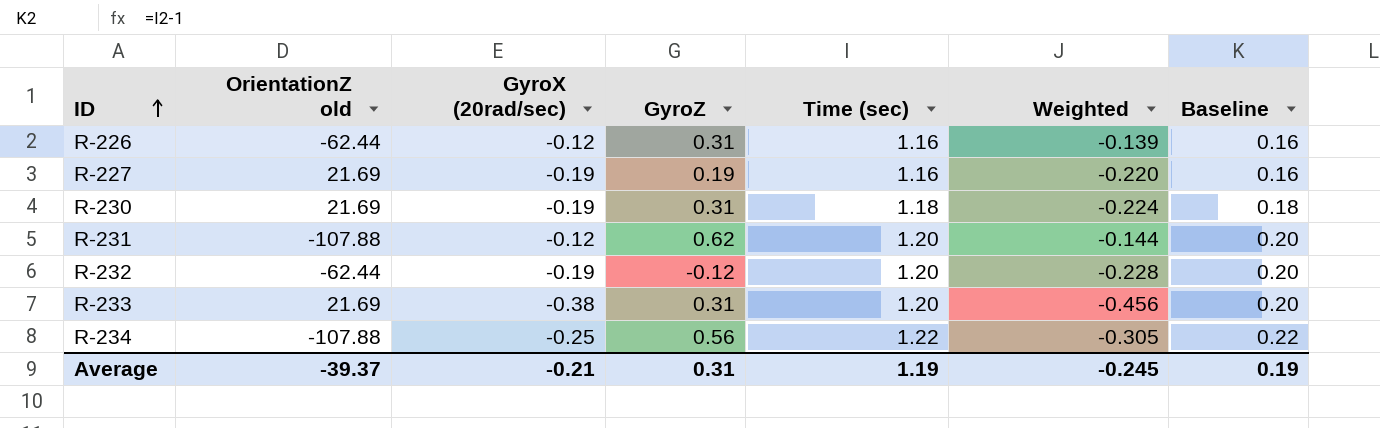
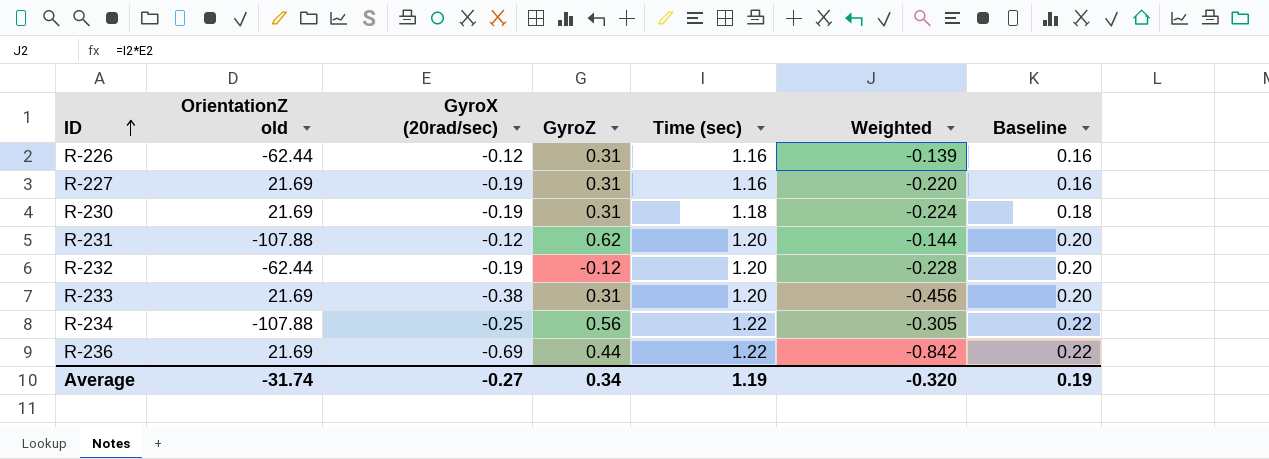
R-227 | GyroZ: 0.19 -> 0.31
row R-236: none -> 21.69 | -0.69 | 0.44 | 1.22 | -0.842 | 0.22
Average | OrientationZ old: -39.37 -> -31.74
Average | GyroX (20rad/sec): -0.21 -> -0.27
Average | GyroZ: 0.31 -> 0.34
Average | Weighted: -0.245 -> -0.320

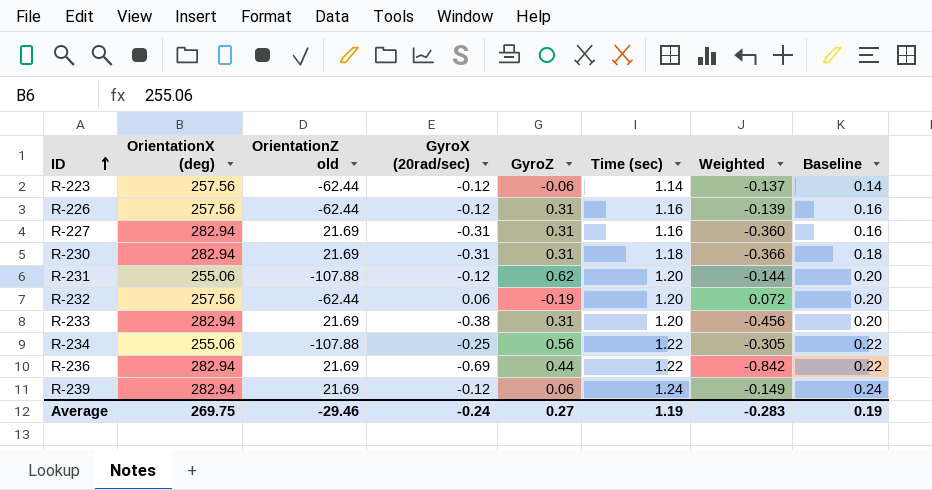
column OrientationX (deg) | position: none -> 2
row R-223: none -> 257.56 | -62.44 | -0.12 | -0.06 | 1.14 | -0.137 | 0.14
R-227 | GyroX (20rad/sec): -0.19 -> -0.31
R-227 | Weighted: -0.220 -> -0.360
R-230 | GyroX (20rad/sec): -0.19 -> -0.31
R-230 | Weighted: -0.224 -> -0.366
R-232 | GyroX (20rad/sec): -0.19 -> 0.06
R-232 | GyroZ: -0.12 -> -0.19
R-232 | Weighted: -0.228 -> 0.072
row R-239: none -> 282.94 | 21.69 | -0.12 | 0.06 | 1.24 | -0.149 | 0.24
Average | OrientationZ old: -31.74 -> -29.46
Average | GyroX (20rad/sec): -0.27 -> -0.24
Average | GyroZ: 0.34 -> 0.27
Average | Weighted: -0.320 -> -0.283

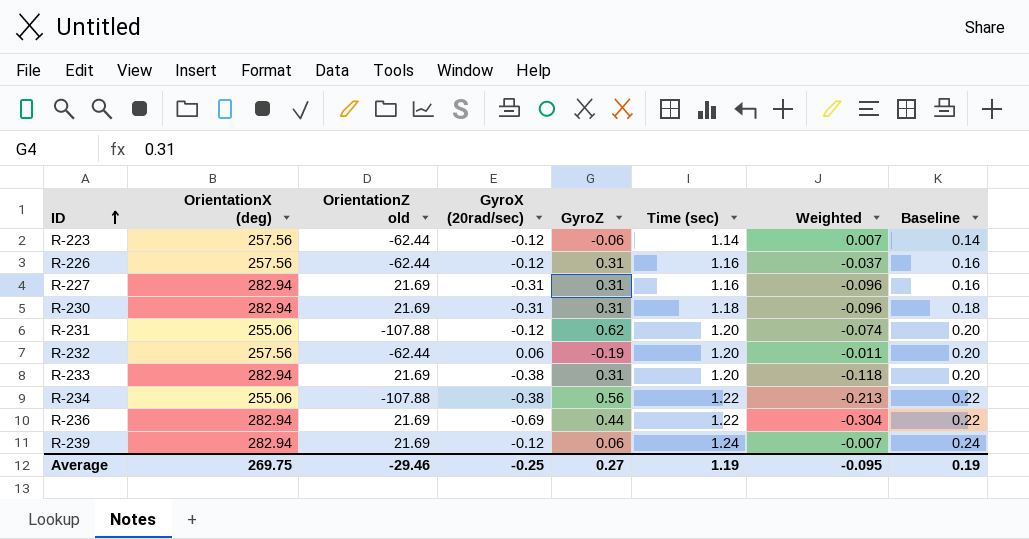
column Weighted | formula: [GyroX (20rad/sec)] * [Time (sec)] -> [GyroX (20rad/sec)] * [GyroZ]
R-234 | GyroX (20rad/sec): -0.25 -> -0.38
Average | GyroX (20rad/sec): -0.24 -> -0.25
Average | Weighted: -0.283 -> -0.095

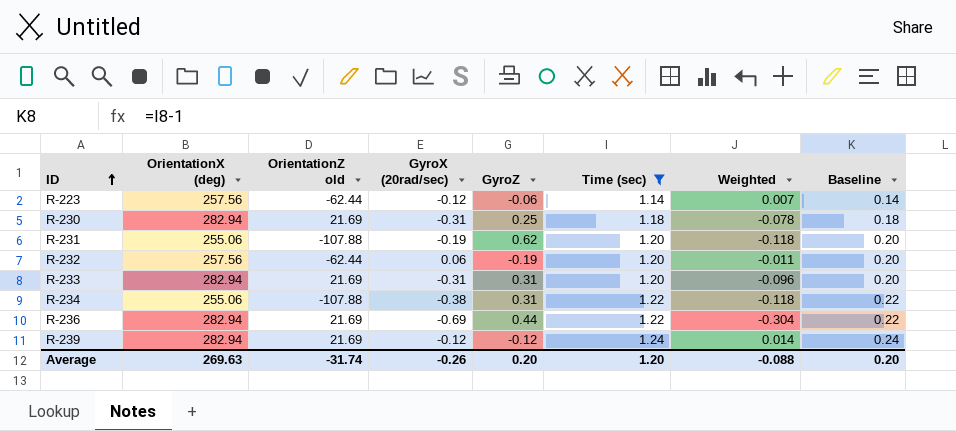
filter: none -> Time (sec) != 1.16
R-230 | GyroZ: 0.31 -> 0.25
R-230 | Weighted: -0.096 -> -0.078
R-231 | GyroX (20rad/sec): -0.12 -> -0.19
R-231 | Weighted: -0.074 -> -0.118
R-233 | GyroX (20rad/sec): -0.38 -> -0.31
R-233 | Weighted: -0.118 -> -0.096
R-234 | GyroZ: 0.56 -> 0.31
R-234 | Weighted: -0.213 -> -0.118
R-239 | GyroZ: 0.06 -> -0.12
R-239 | Weighted: -0.007 -> 0.014
Average | OrientationX (deg): 269.75 -> 269.63
Average | OrientationZ old: -29.46 -> -31.74
Average | GyroX (20rad/sec): -0.25 -> -0.26
Average | GyroZ: 0.27 -> 0.20
Average | Time (sec): 1.19 -> 1.20
Average | Weighted: -0.095 -> -0.088
Average | Baseline: 0.19 -> 0.20

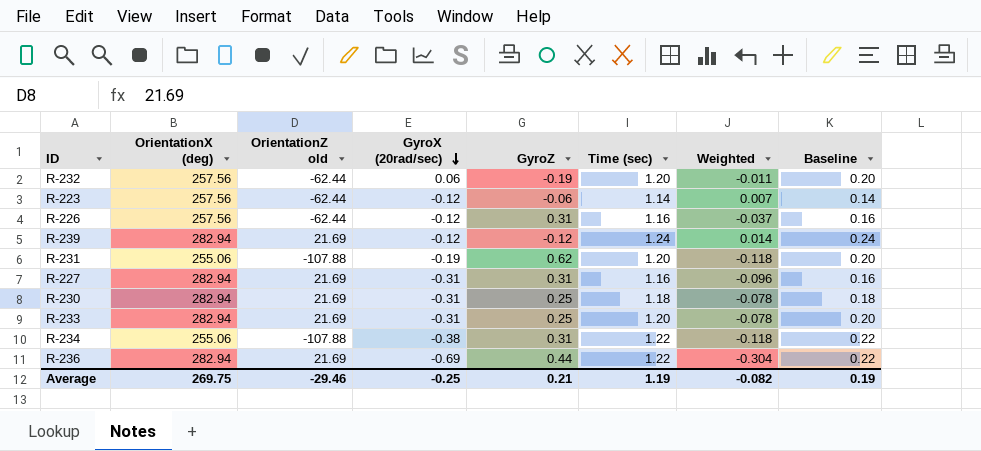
filter: Time (sec) != 1.16 -> none
row order: ID ascending -> GyroX (20rad/sec) descending
R-233 | GyroZ: 0.31 -> 0.25
R-233 | Weighted: -0.096 -> -0.078
Average | OrientationX (deg): 269.63 -> 269.75
Average | OrientationZ old: -31.74 -> -29.46
Average | GyroX (20rad/sec): -0.26 -> -0.25
Average | GyroZ: 0.20 -> 0.21
Average | Time (sec): 1.20 -> 1.19
Average | Weighted: -0.088 -> -0.082
Average | Baseline: 0.20 -> 0.19

